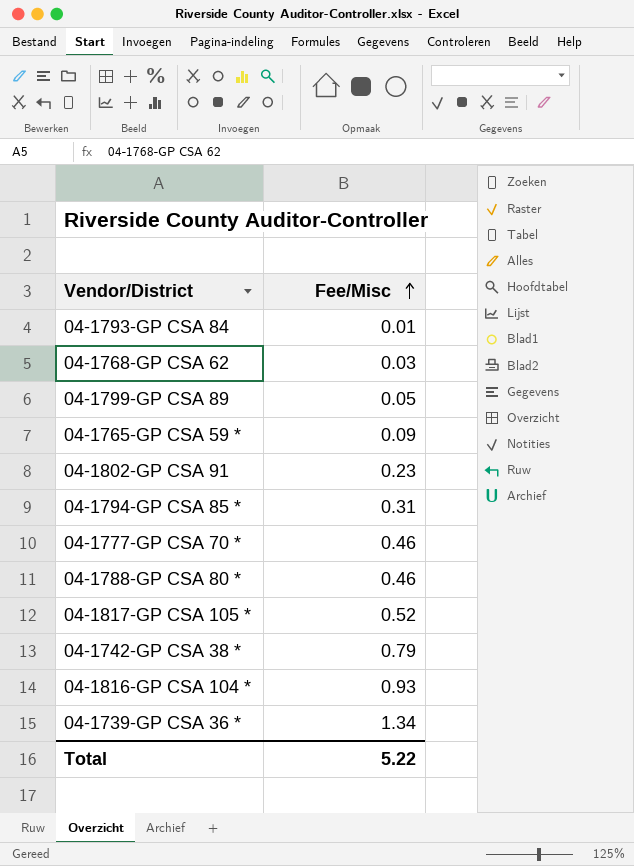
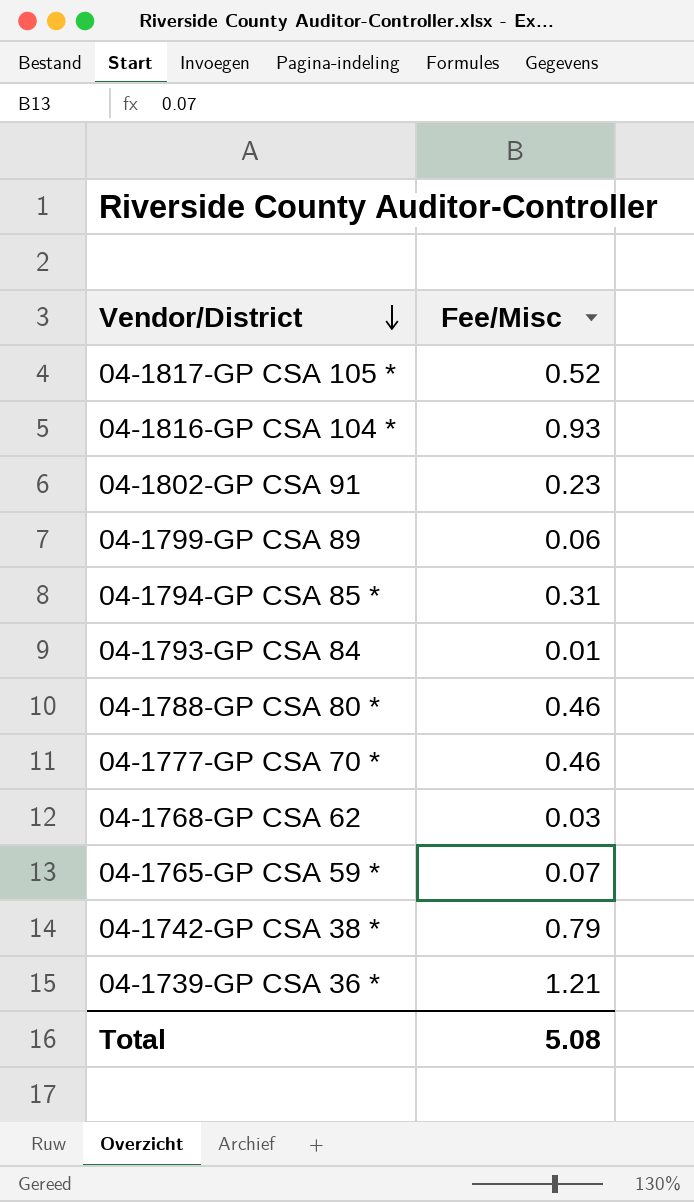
row order: Fee/Misc ascending -> Vendor/District descending
04-1799-GP CSA 89 | Fee/Misc: 0.05 -> 0.06
04-1765-GP CSA 59 * | Fee/Misc: 0.09 -> 0.07
04-1739-GP CSA 36 * | Fee/Misc: 1.34 -> 1.21
Total | Fee/Misc: 5.22 -> 5.08

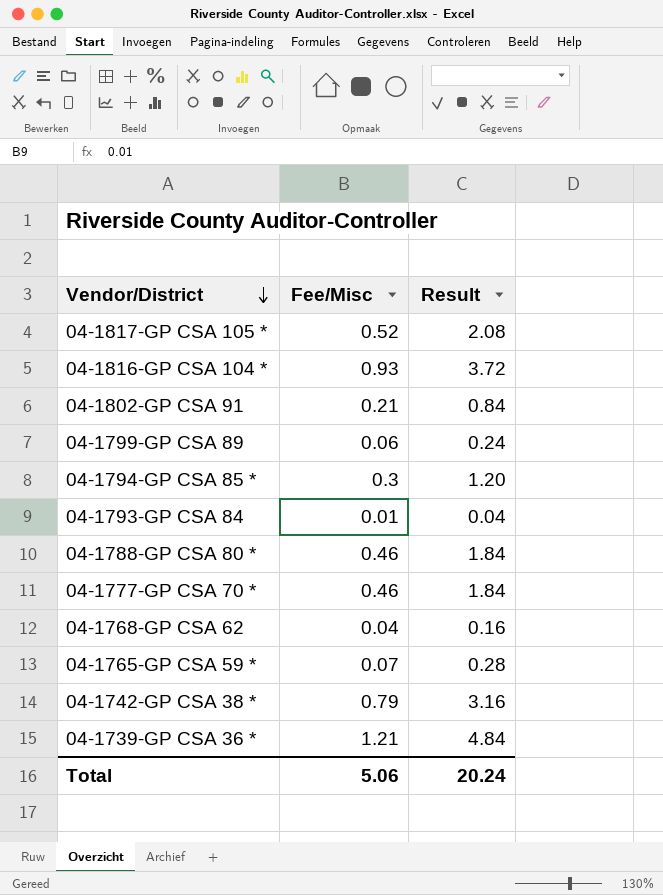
column Result | formula: none -> [Fee/Misc] * 4
04-1802-GP CSA 91 | Fee/Misc: 0.23 -> 0.21
04-1794-GP CSA 85 * | Fee/Misc: 0.31 -> 0.3
04-1768-GP CSA 62 | Fee/Misc: 0.03 -> 0.04
Total | Fee/Misc: 5.08 -> 5.06

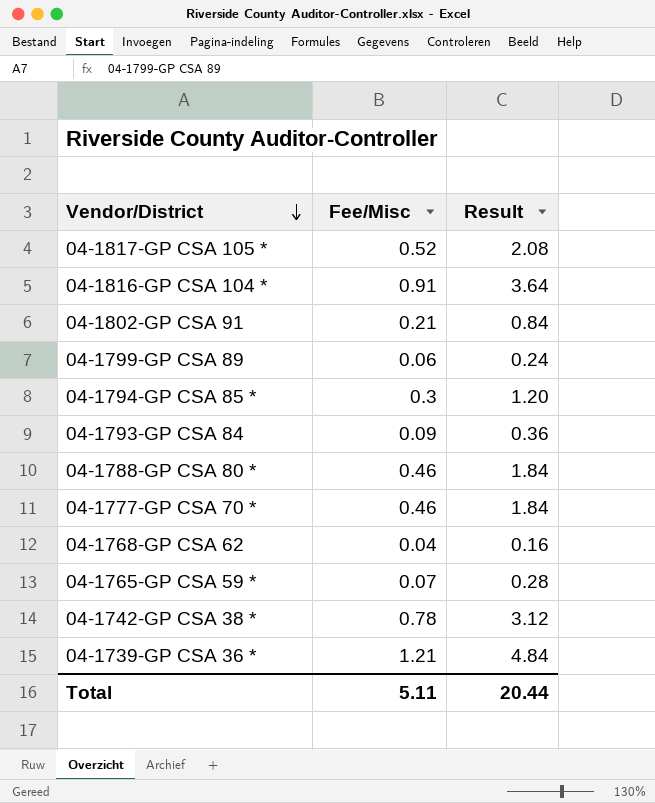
04-1816-GP CSA 104 * | Fee/Misc: 0.93 -> 0.91
04-1816-GP CSA 104 * | Result: 3.72 -> 3.64
04-1793-GP CSA 84 | Fee/Misc: 0.01 -> 0.09
04-1793-GP CSA 84 | Result: 0.04 -> 0.36
04-1742-GP CSA 38 * | Fee/Misc: 0.79 -> 0.78
04-1742-GP CSA 38 * | Result: 3.16 -> 3.12
Total | Fee/Misc: 5.06 -> 5.11
Total | Result: 20.24 -> 20.44

